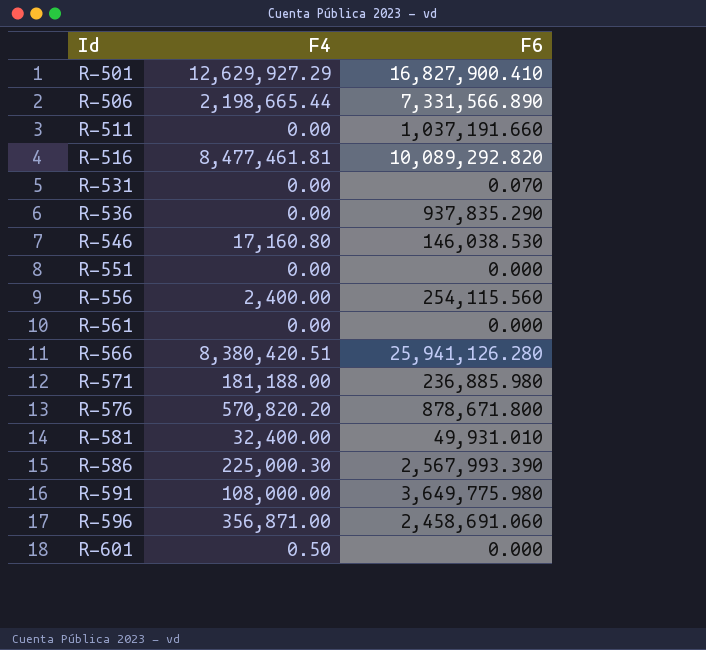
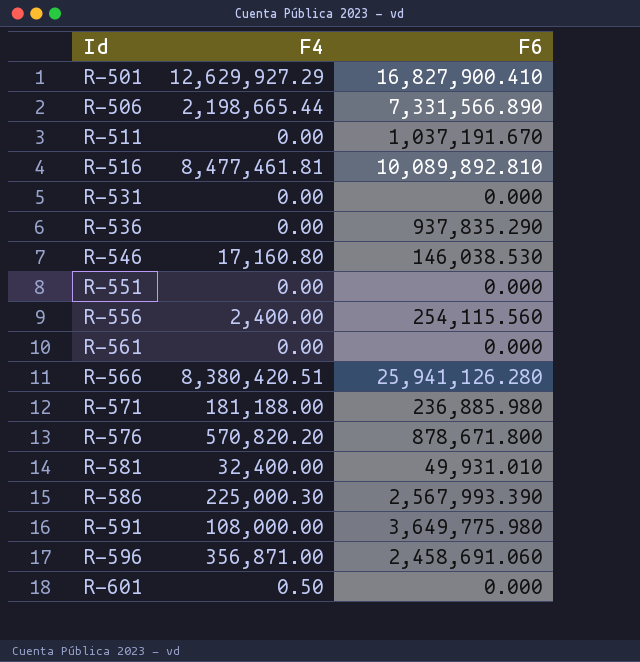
R-511 | F6: 1,037,191.660 -> 1,037,191.670
R-516 | F6: 10,089,292.820 -> 10,089,892.810
R-531 | F6: 0.070 -> 0.000

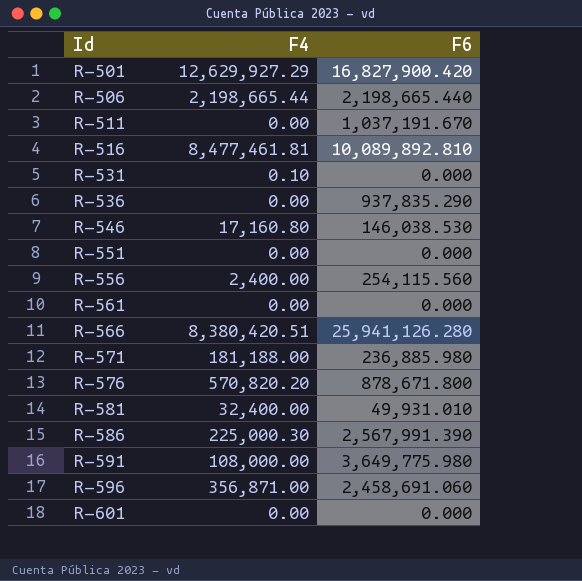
R-501 | F6: 16,827,900.410 -> 16,827,900.420
R-506 | F6: 7,331,566.890 -> 2,198,665.440
R-531 | F4: 0.00 -> 0.10
R-586 | F6: 2,567,993.390 -> 2,567,991.390
R-601 | F4: 0.50 -> 0.00

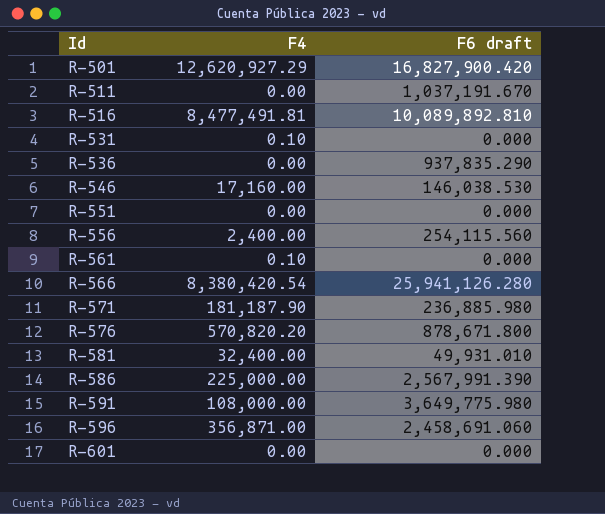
column name: F6 -> F6 draft
row R-506: 2,198,665.44 | 2,198,665.440 -> none
R-501 | F4: 12,629,927.29 -> 12,620,927.29
R-516 | F4: 8,477,461.81 -> 8,477,491.81
R-546 | F4: 17,160.80 -> 17,160.00
R-561 | F4: 0.00 -> 0.10
R-566 | F4: 8,380,420.51 -> 8,380,420.54
R-571 | F4: 181,188.00 -> 181,187.90
R-586 | F4: 225,000.30 -> 225,000.00

